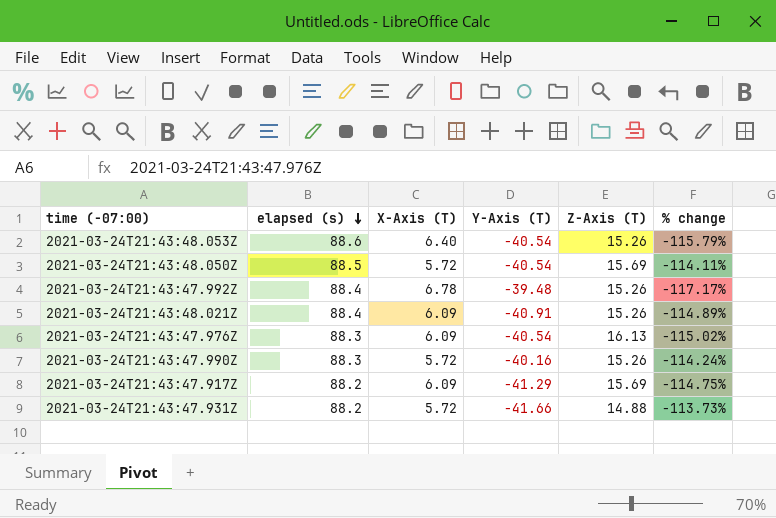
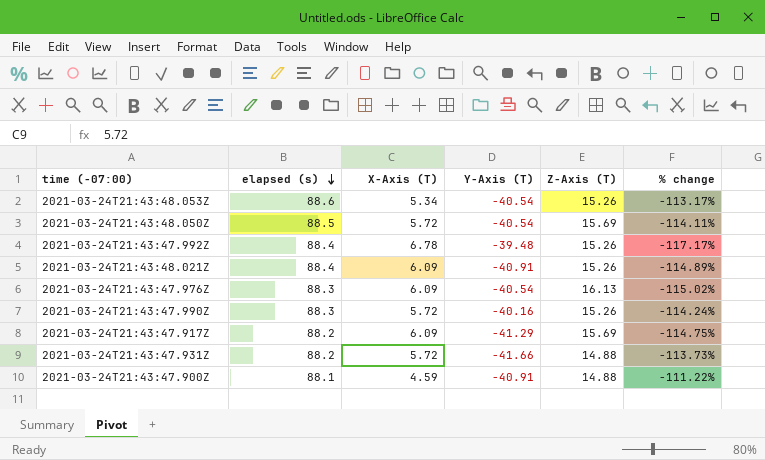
2021-03-24T21:43:48.053Z | X-Axis (T): 6.40 -> 5.34
2021-03-24T21:43:48.053Z | % change: -115.79% -> -113.17%
row 2021-03-24T21:43:47.900Z: none -> 88.1 | 4.59 | -40.91 | 14.88 | -111.22%

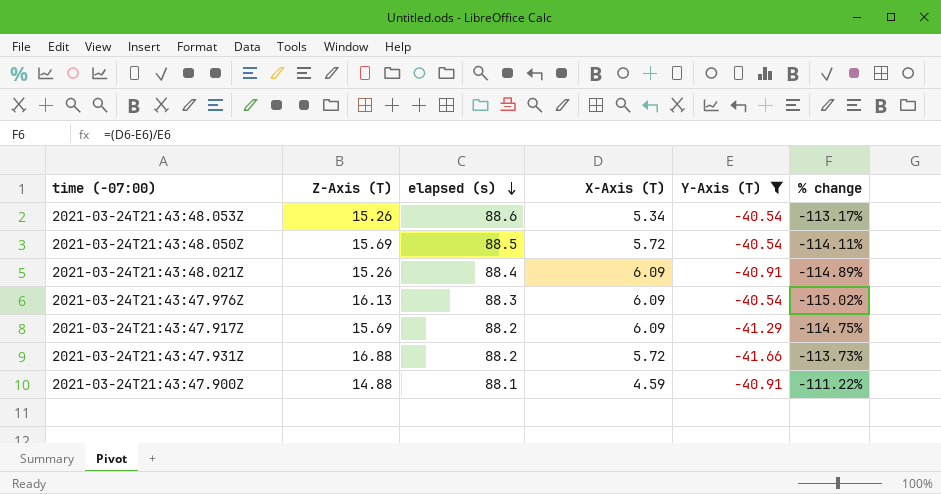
filter: none -> Y-Axis (T) <= -40.54
column Z-Axis (T) | position: 5 -> 2
2021-03-24T21:43:47.931Z | Z-Axis (T): 14.88 -> 16.88

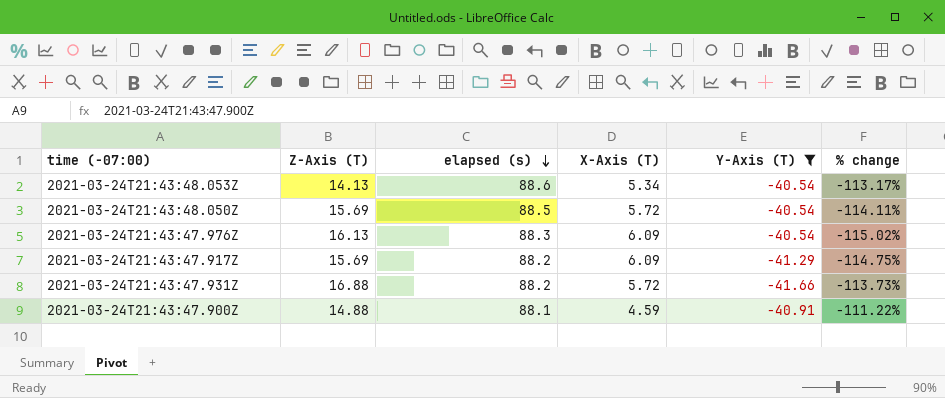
row 2021-03-24T21:43:48.021Z: 15.26 | 88.4 | 6.09 | -40.91 | -114.89% -> none
2021-03-24T21:43:48.053Z | Z-Axis (T): 15.26 -> 14.13

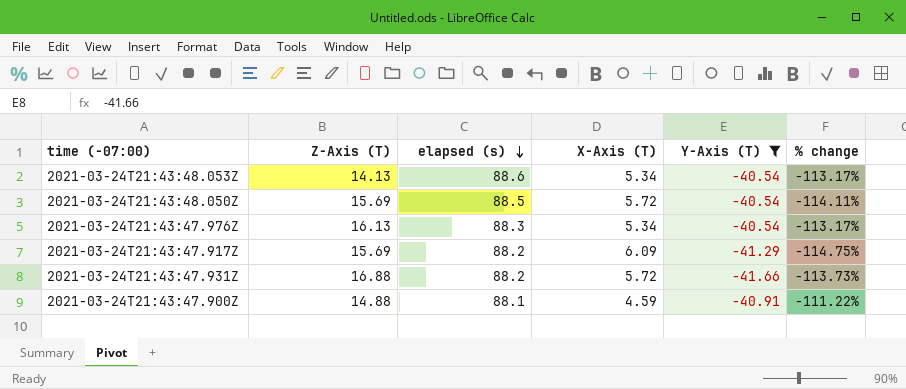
2021-03-24T21:43:47.976Z | X-Axis (T): 6.09 -> 5.34
2021-03-24T21:43:47.976Z | % change: -115.02% -> -113.17%

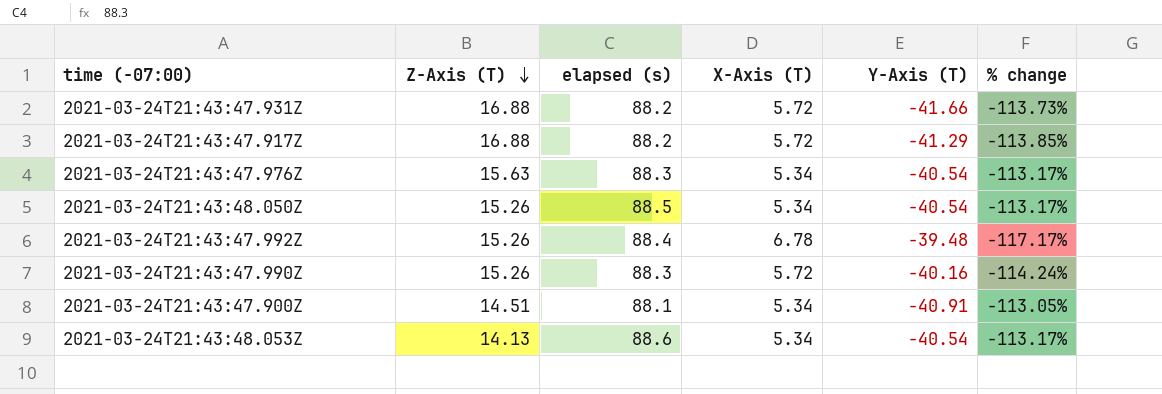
filter: Y-Axis (T) <= -40.54 -> none
row order: elapsed (s) descending -> Z-Axis (T) descending
2021-03-24T21:43:47.917Z | Z-Axis (T): 15.69 -> 16.88
2021-03-24T21:43:47.917Z | X-Axis (T): 6.09 -> 5.72
2021-03-24T21:43:47.917Z | % change: -114.75% -> -113.85%
2021-03-24T21:43:47.976Z | Z-Axis (T): 16.13 -> 15.63
2021-03-24T21:43:48.050Z | Z-Axis (T): 15.69 -> 15.26
2021-03-24T21:43:48.050Z | X-Axis (T): 5.72 -> 5.34
2021-03-24T21:43:48.050Z | % change: -114.11% -> -113.17%
2021-03-24T21:43:47.900Z | Z-Axis (T): 14.88 -> 14.51
2021-03-24T21:43:47.900Z | X-Axis (T): 4.59 -> 5.34
2021-03-24T21:43:47.900Z | % change: -111.22% -> -113.05%

